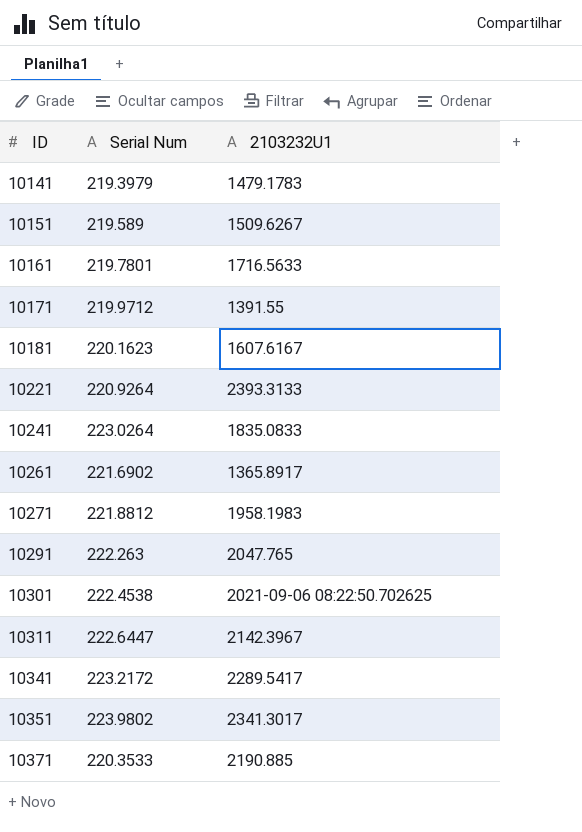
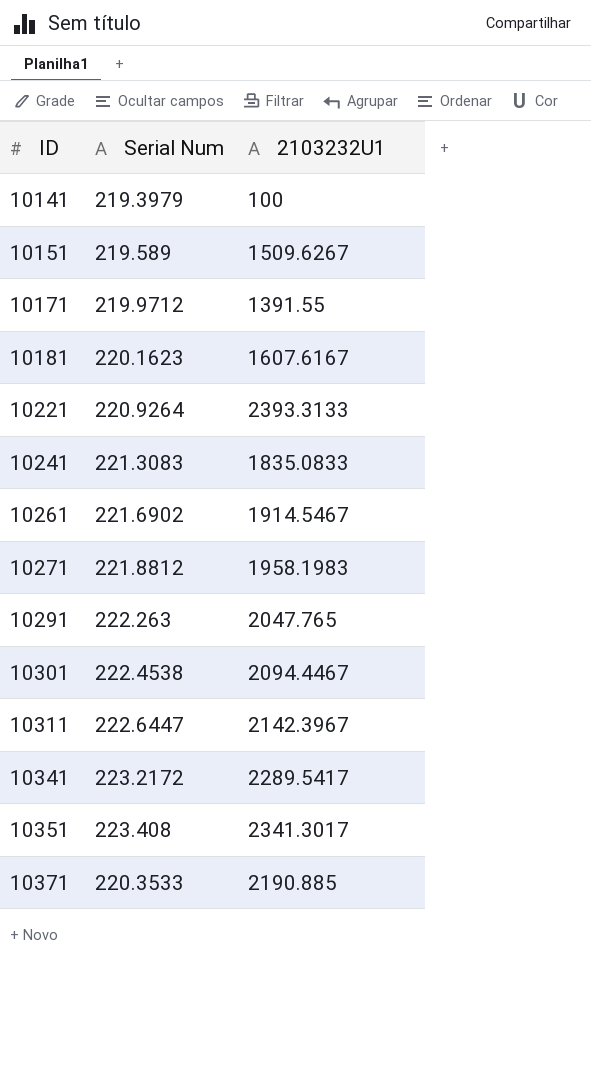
row 10161: 219.7801 | 1716.5633 -> none
10141 | 2103232U1: 1479.1783 -> 100
10241 | Serial Num: 223.0264 -> 221.3083
10261 | 2103232U1: 1365.8917 -> 1914.5467
10301 | 2103232U1: 2021-09-06 08:22:50.702625 -> 2094.4467
10351 | Serial Num: 223.9802 -> 223.408

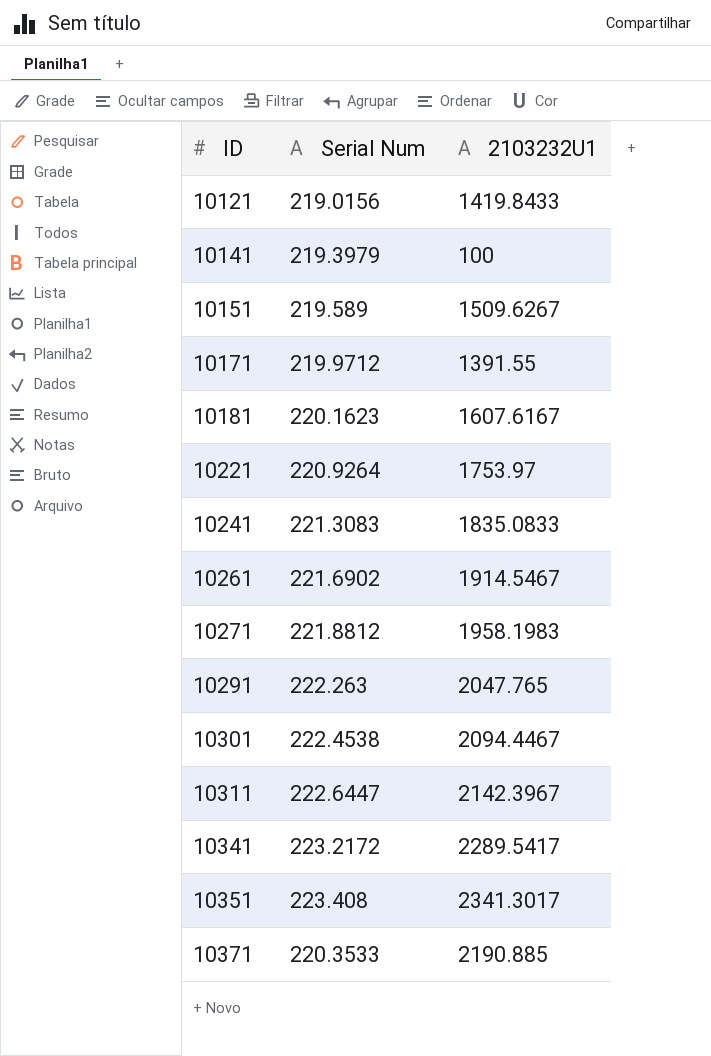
row 10121: none -> 219.0156 | 1419.8433
10221 | 2103232U1: 2393.3133 -> 1753.97

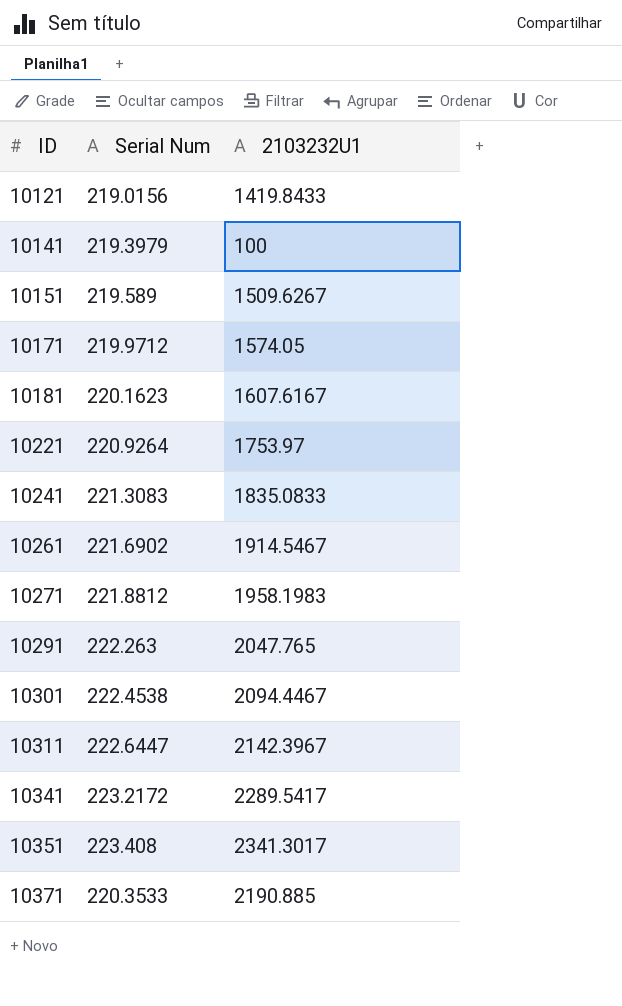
10171 | 2103232U1: 1391.55 -> 1574.05

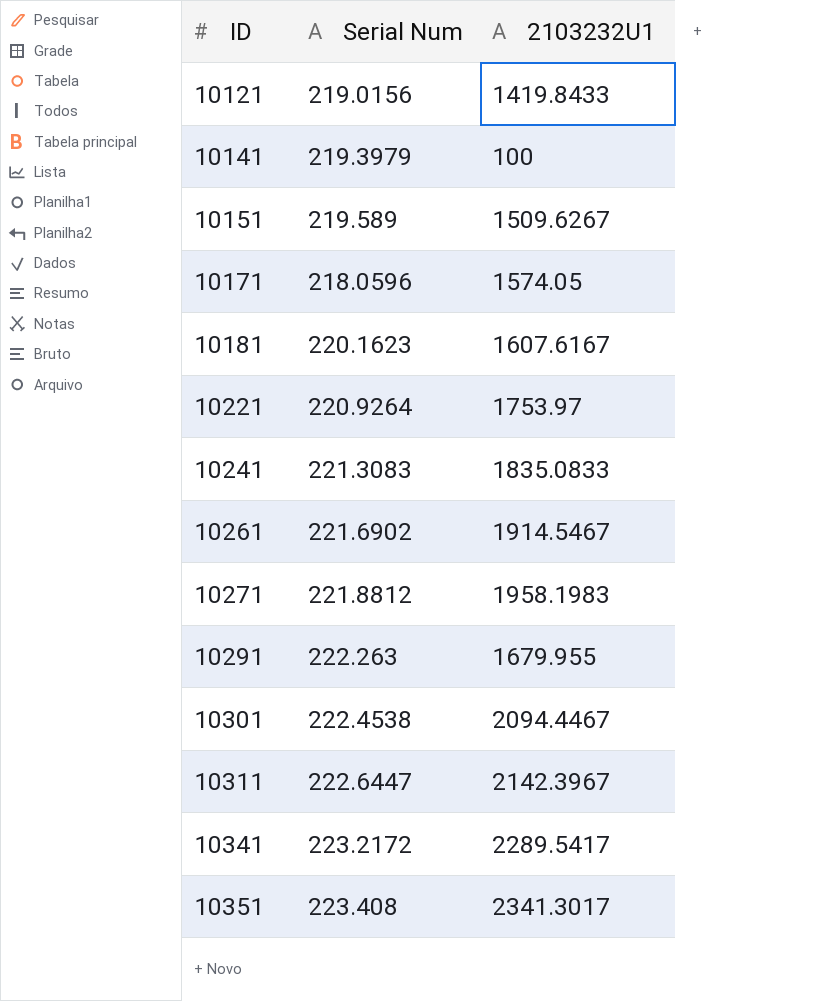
row 10371: 220.3533 | 2190.885 -> none
10171 | Serial Num: 219.9712 -> 218.0596
10291 | 2103232U1: 2047.765 -> 1679.955

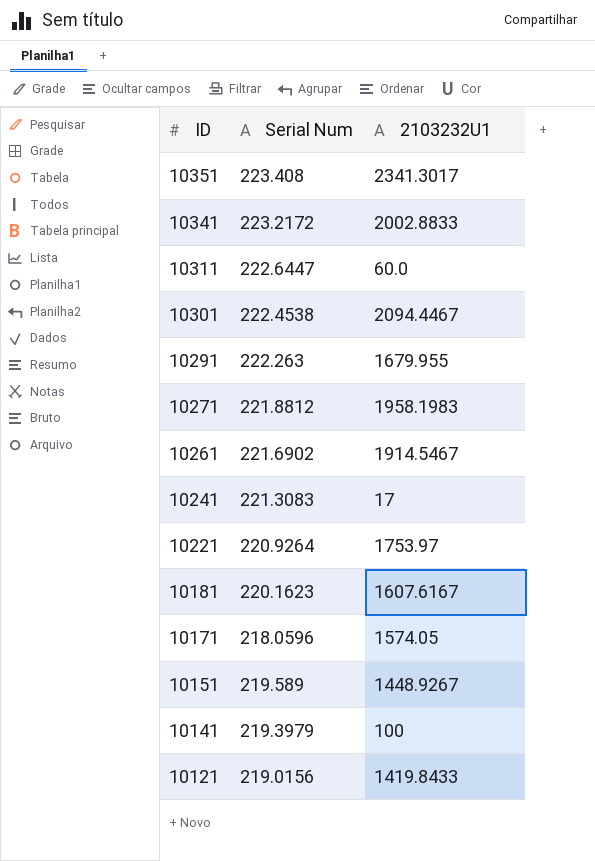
row order: ID ascending -> ID descending
10341 | 2103232U1: 2289.5417 -> 2002.8833
10311 | 2103232U1: 2142.3967 -> 60.0
10241 | 2103232U1: 1835.0833 -> 17
10151 | 2103232U1: 1509.6267 -> 1448.9267

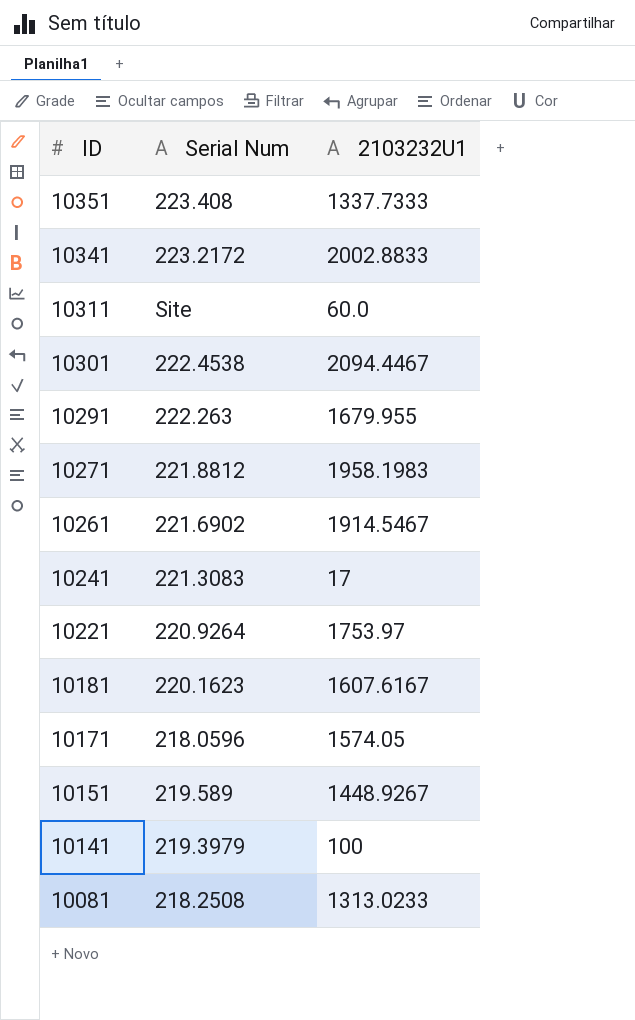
row 10121: 219.0156 | 1419.8433 -> none
10351 | 2103232U1: 2341.3017 -> 1337.7333
10311 | Serial Num: 222.6447 -> Site
row 10081: none -> 218.2508 | 1313.0233

